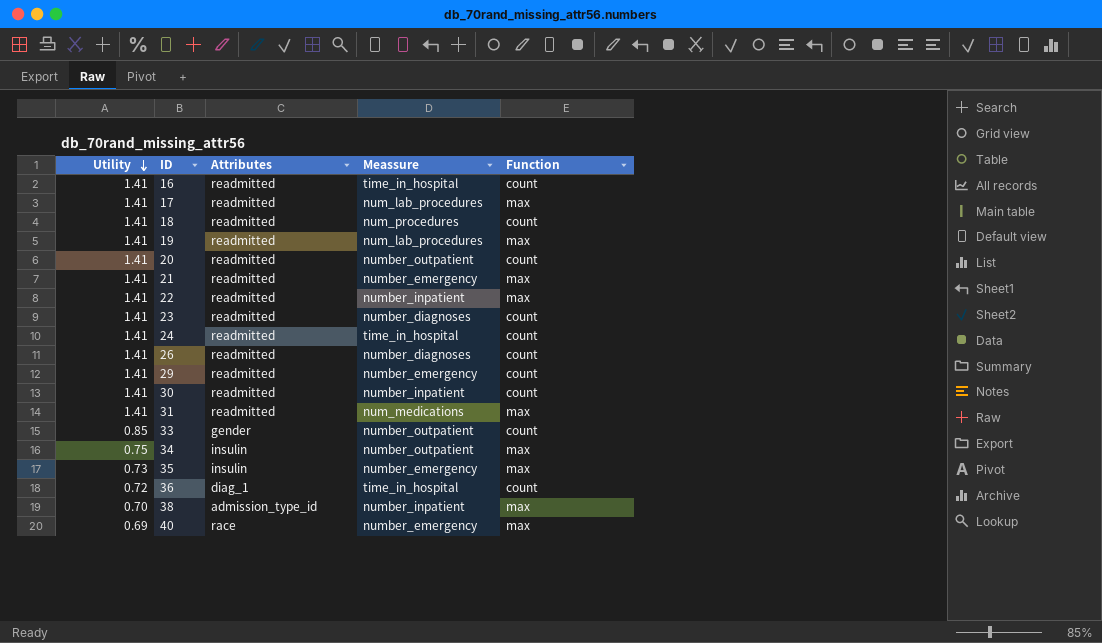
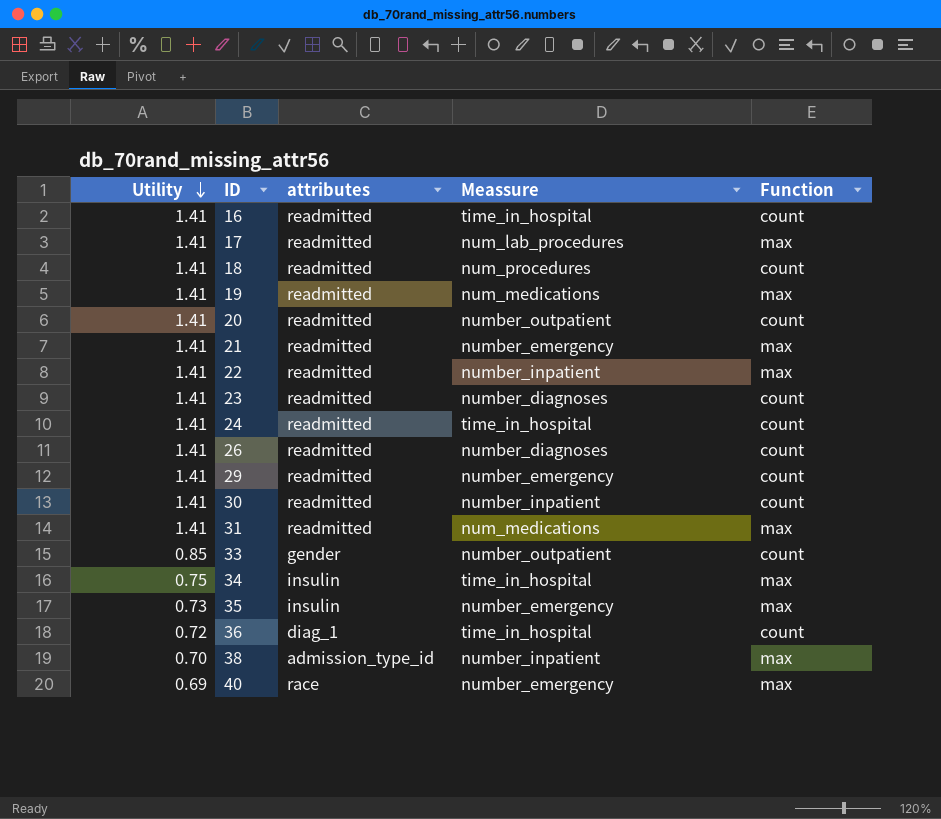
column name: Attributes -> attributes
19 | Meassure: num_lab_procedures -> num_medications
34 | Meassure: number_outpatient -> time_in_hospital

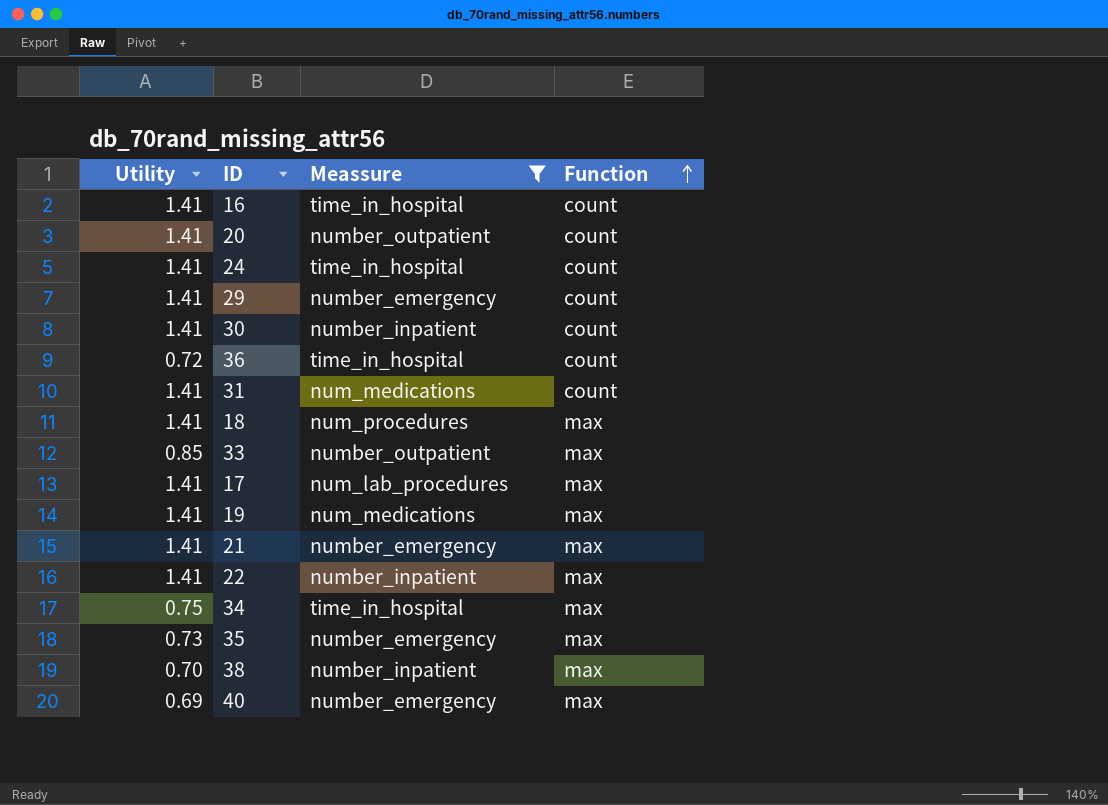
filter: none -> Meassure != number_diagnoses
row order: Utility descending -> Function ascending
column attributes | position: 3 -> none
31 | Function: max -> count
18 | Function: count -> max
33 | Function: count -> max

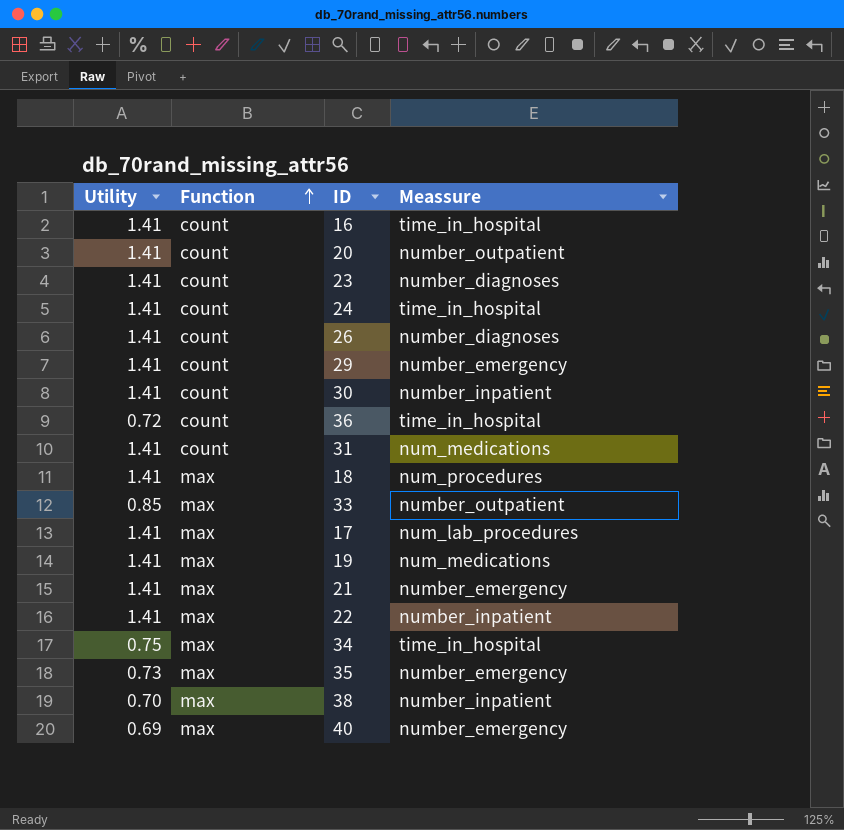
filter: Meassure != number_diagnoses -> none
column Function | position: 4 -> 2

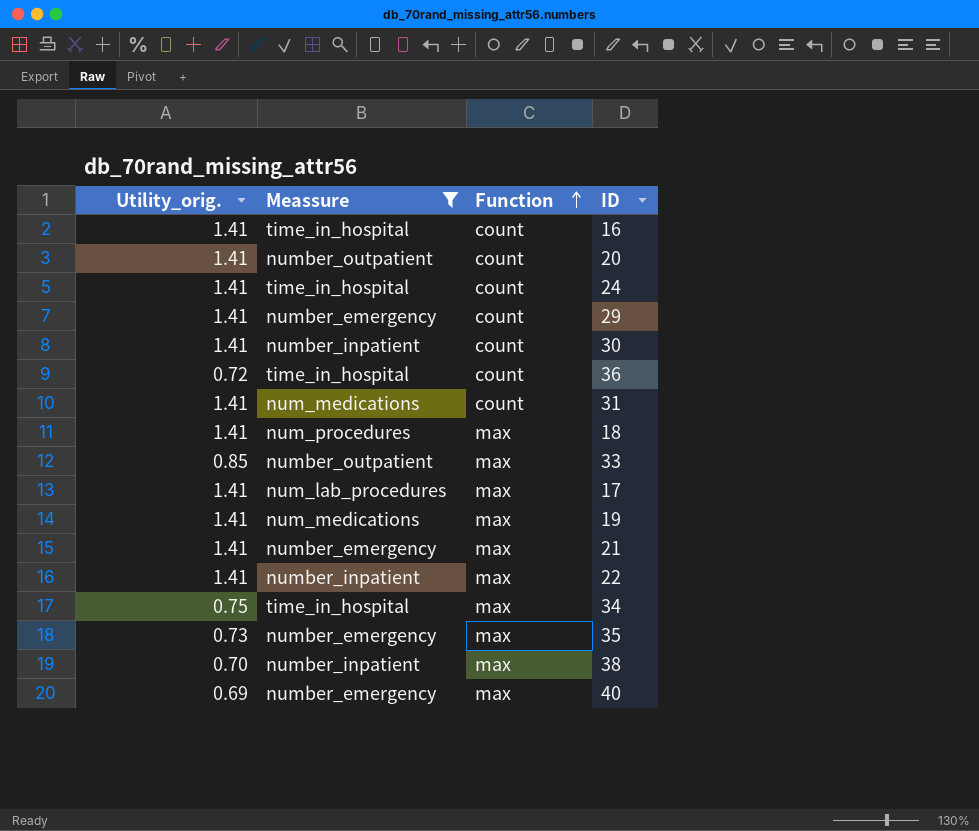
filter: none -> Meassure != number_diagnoses
column name: Utility -> Utility_orig.
column Meassure | position: 4 -> 2

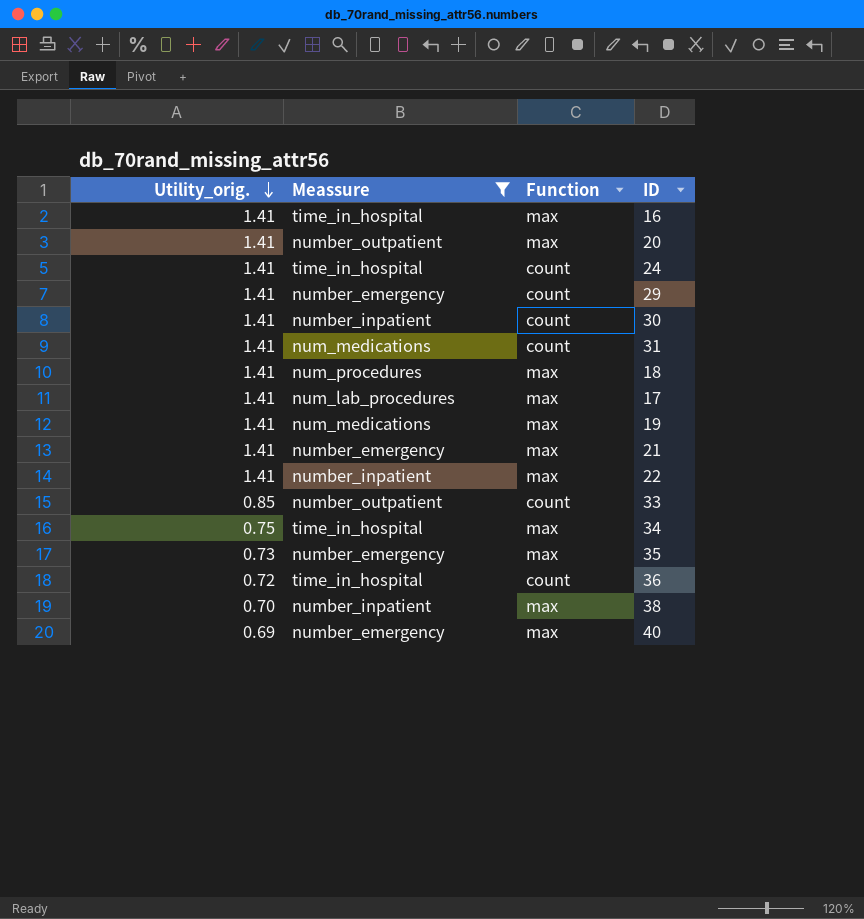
row order: Function ascending -> Utility_orig. descending
16 | Function: count -> max
20 | Function: count -> max
33 | Function: max -> count

